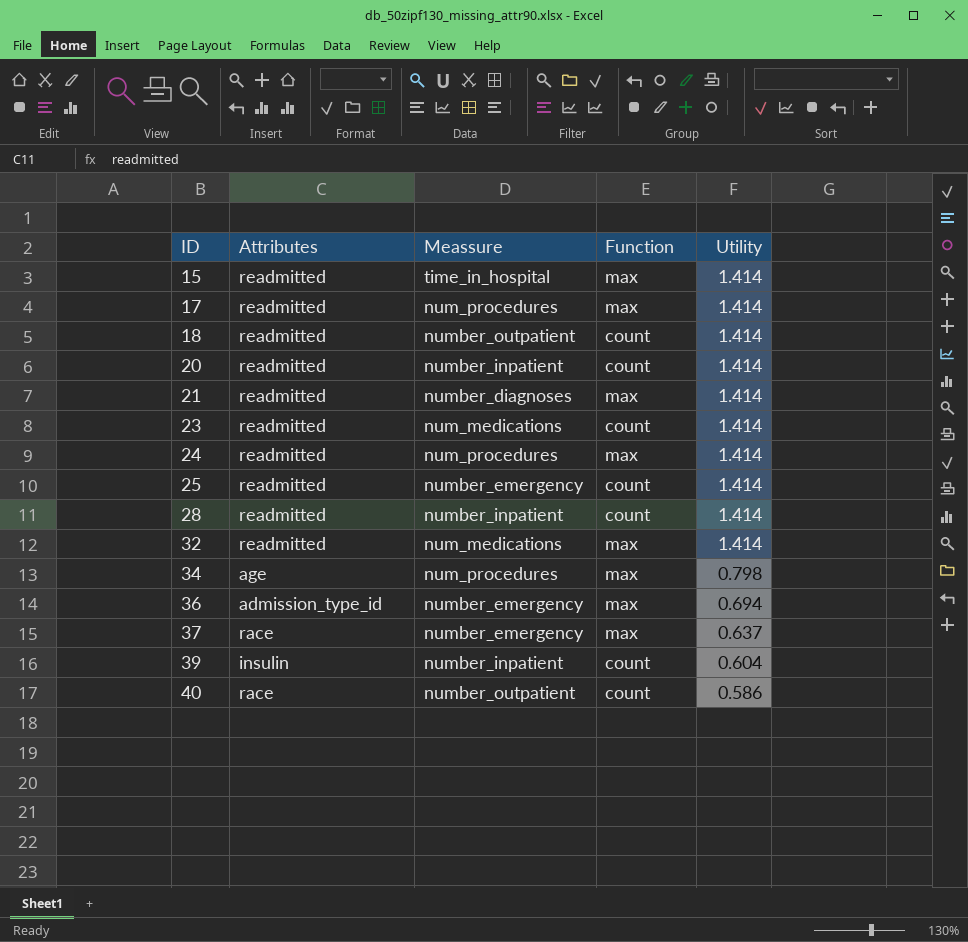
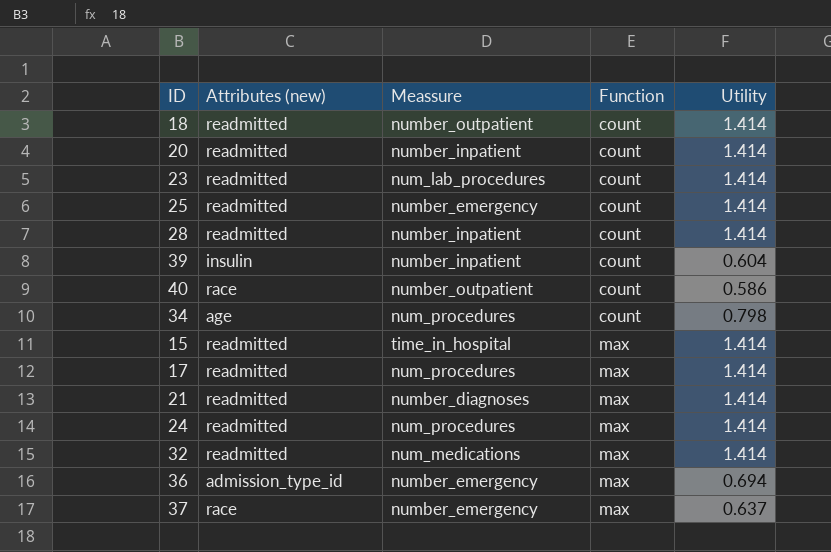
row order: ID ascending -> Function ascending
column name: Attributes -> Attributes (new)
23 | Meassure: num_medications -> num_lab_procedures
34 | Function: max -> count

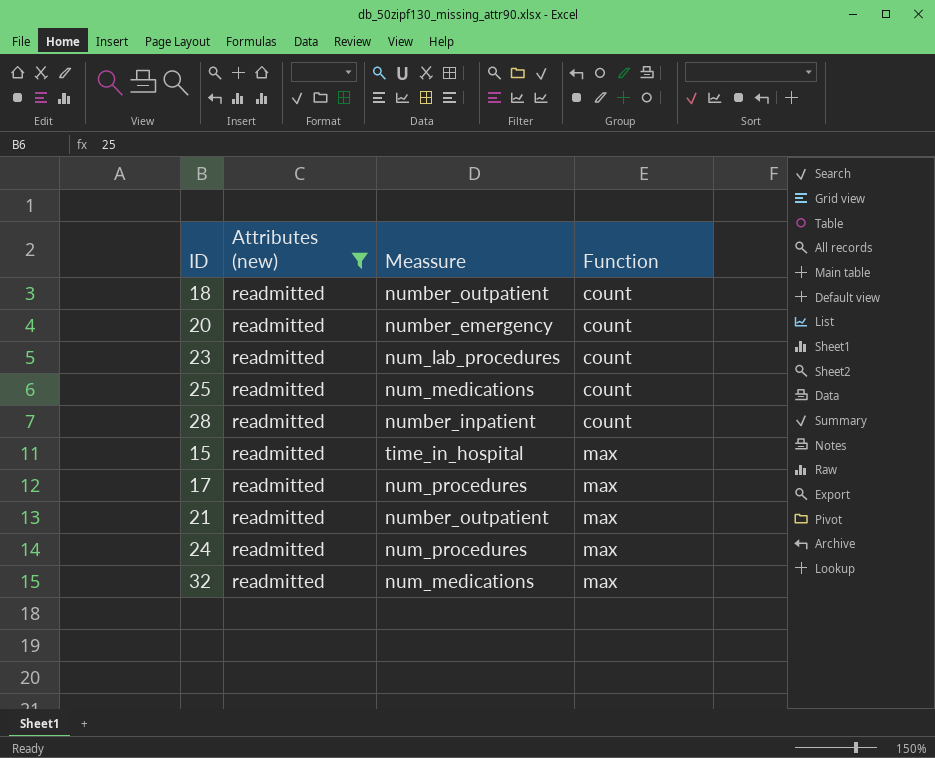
filter: none -> Attributes (new) = readmitted
column Utility | position: 5 -> none
20 | Meassure: number_inpatient -> number_emergency
25 | Meassure: number_emergency -> num_medications
21 | Meassure: number_diagnoses -> number_outpatient

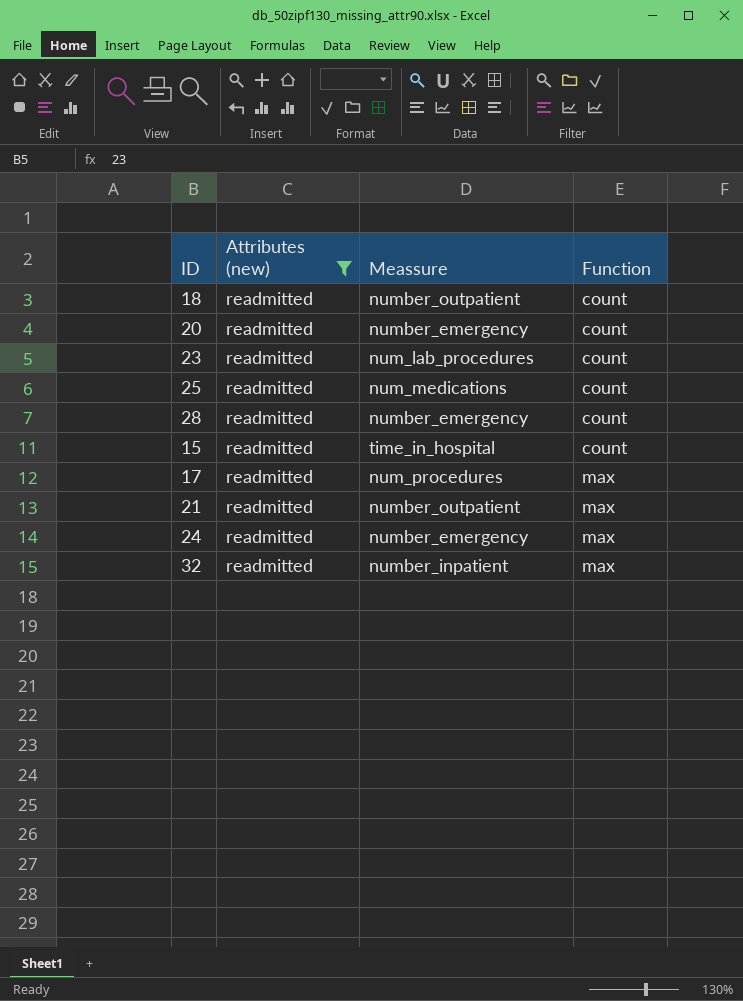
28 | Meassure: number_inpatient -> number_emergency
15 | Function: max -> count
24 | Meassure: num_procedures -> number_emergency
32 | Meassure: num_medications -> number_inpatient

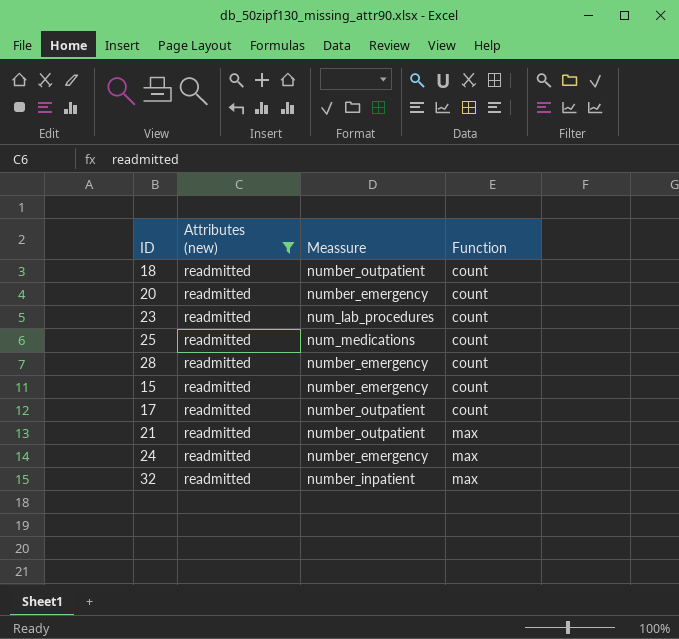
15 | Meassure: time_in_hospital -> number_emergency
17 | Meassure: num_procedures -> number_outpatient
17 | Function: max -> count

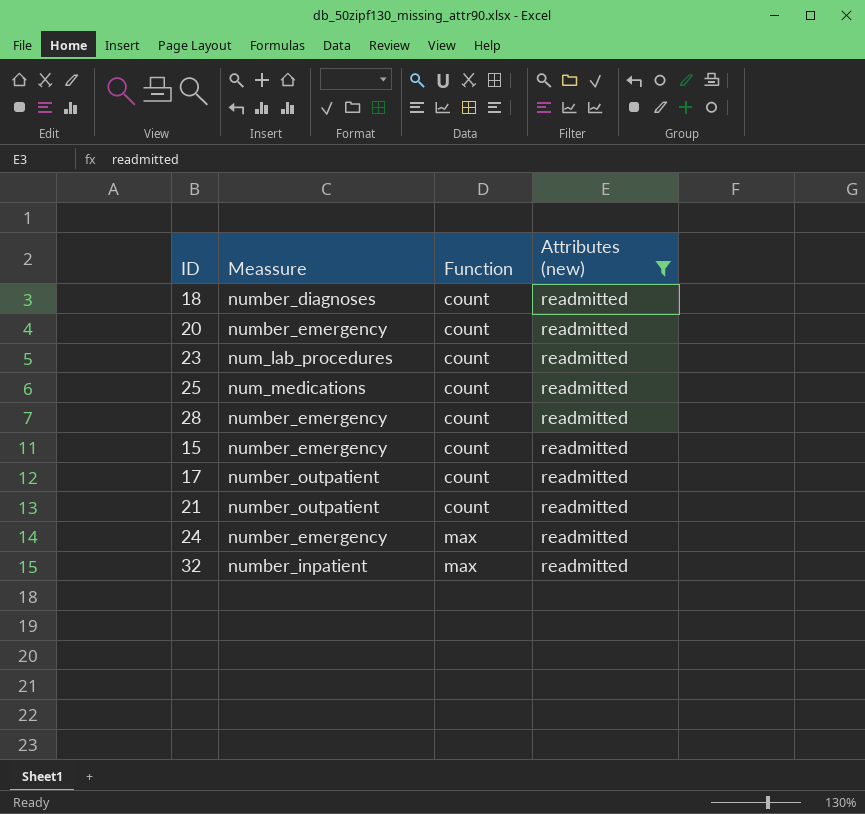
column Attributes (new) | position: 2 -> 4
18 | Meassure: number_outpatient -> number_diagnoses
21 | Function: max -> count

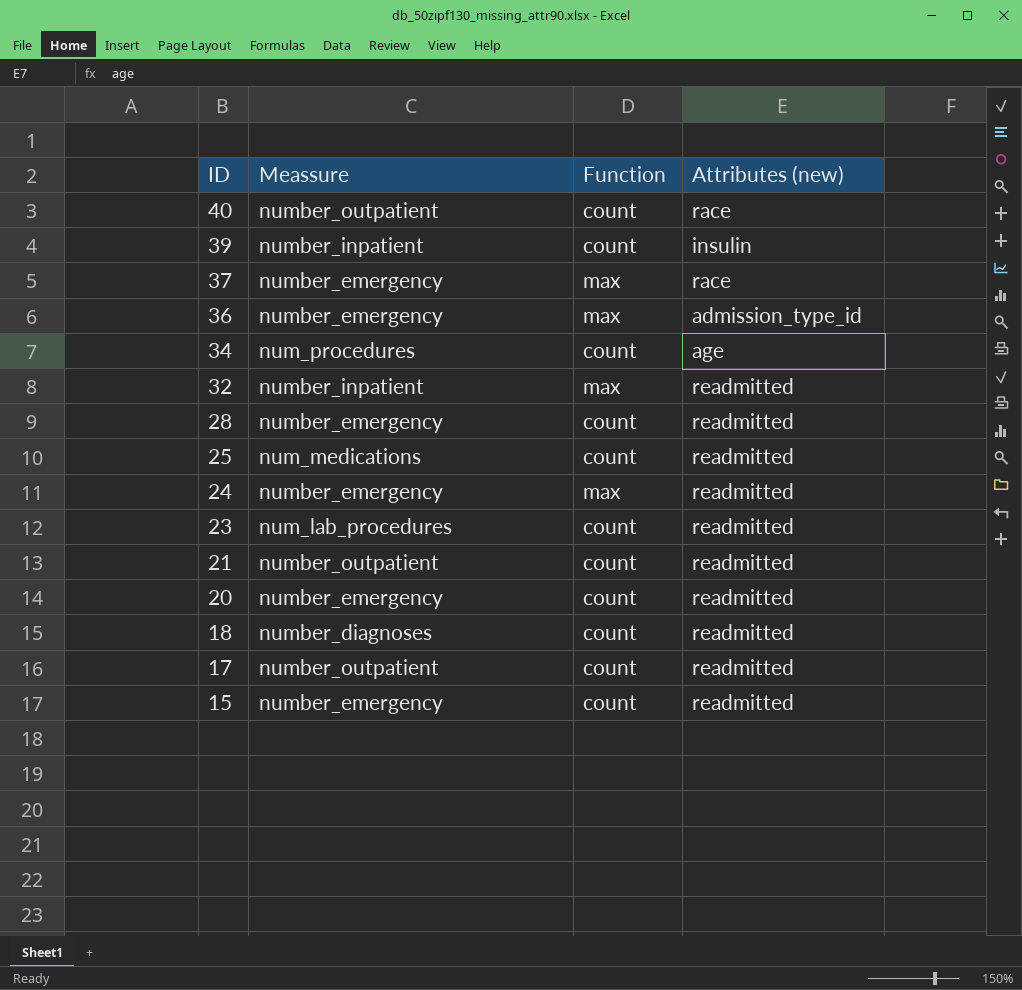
filter: Attributes (new) = readmitted -> none
row order: Function ascending -> ID descending

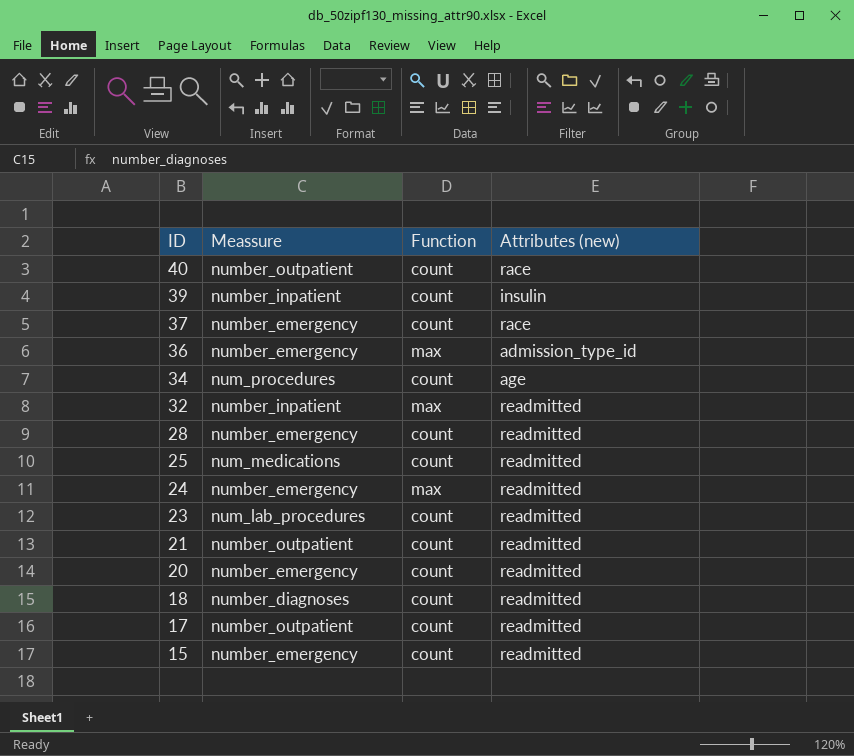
37 | Function: max -> count

